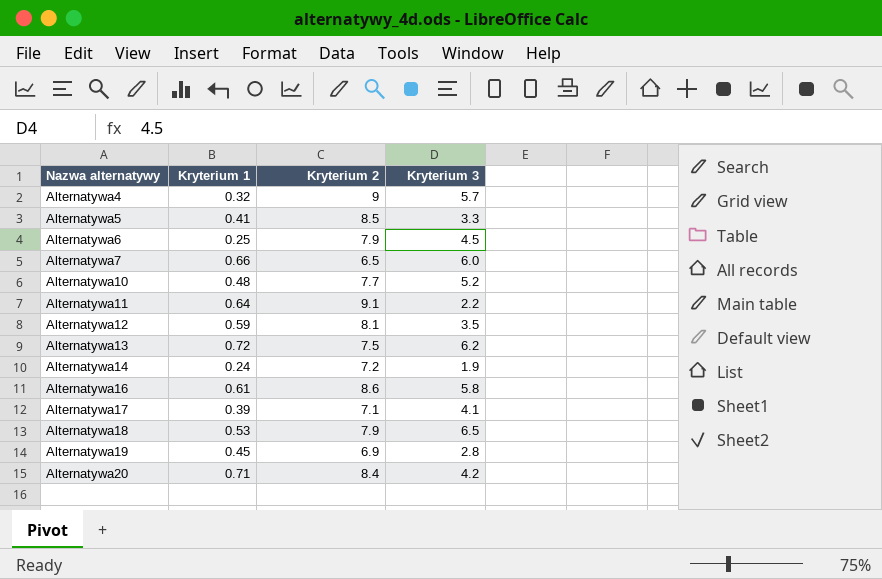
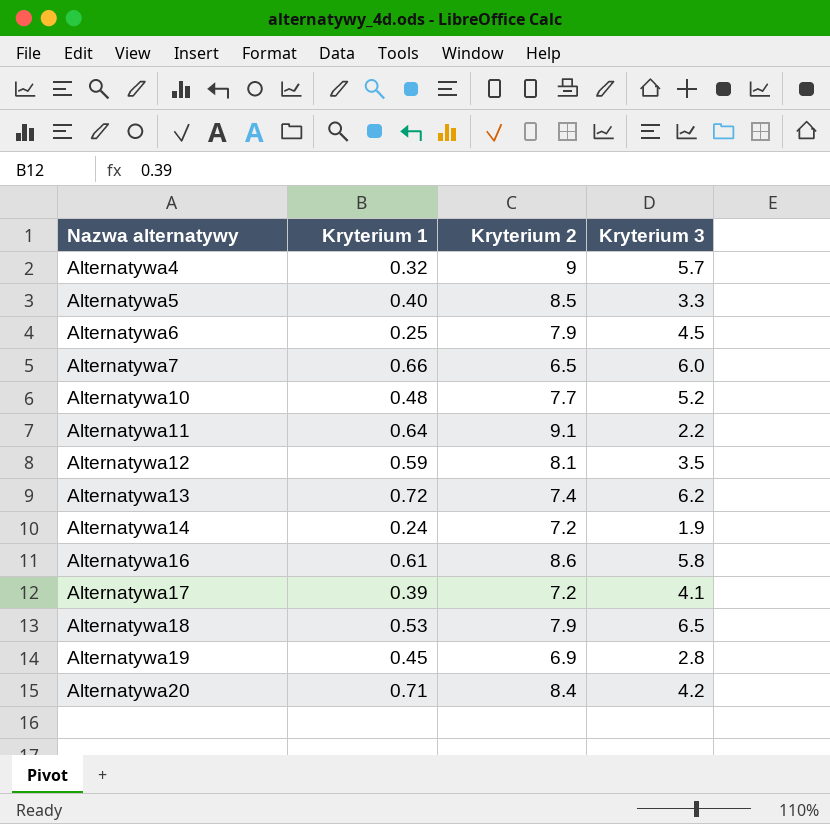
Alternatywa5 | Kryterium 1: 0.41 -> 0.40
Alternatywa13 | Kryterium 2: 7.5 -> 7.4
Alternatywa17 | Kryterium 2: 7.1 -> 7.2

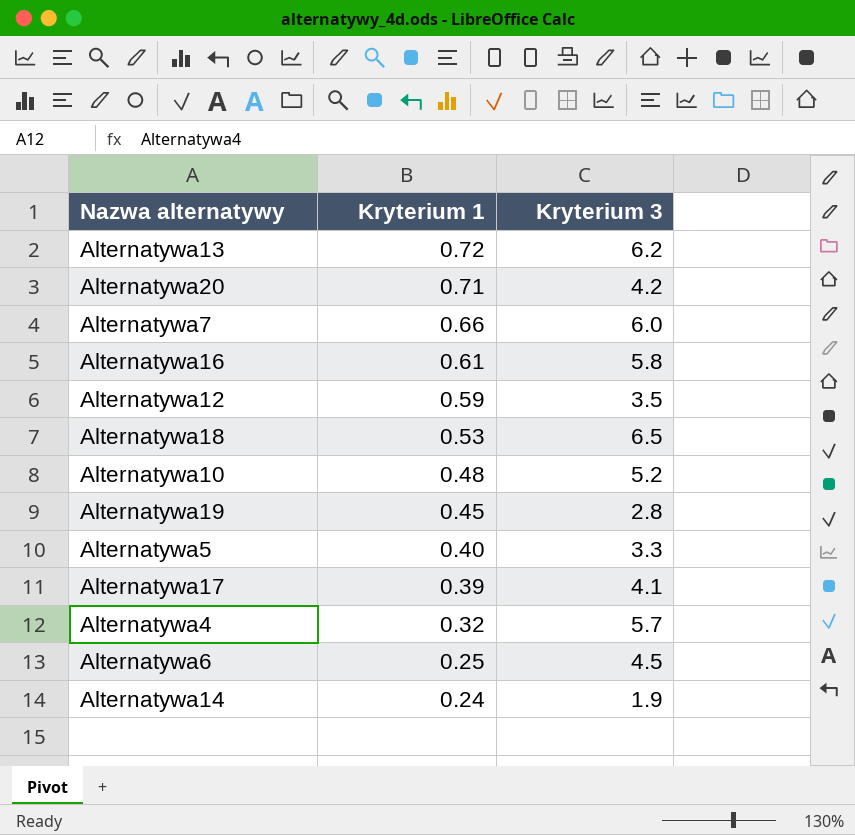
row order: Nazwa alternatywy ascending -> Kryterium 1 descending
column Kryterium 2 | position: 3 -> none
row Alternatywa11: 0.64 | 9.1 | 2.2 -> none

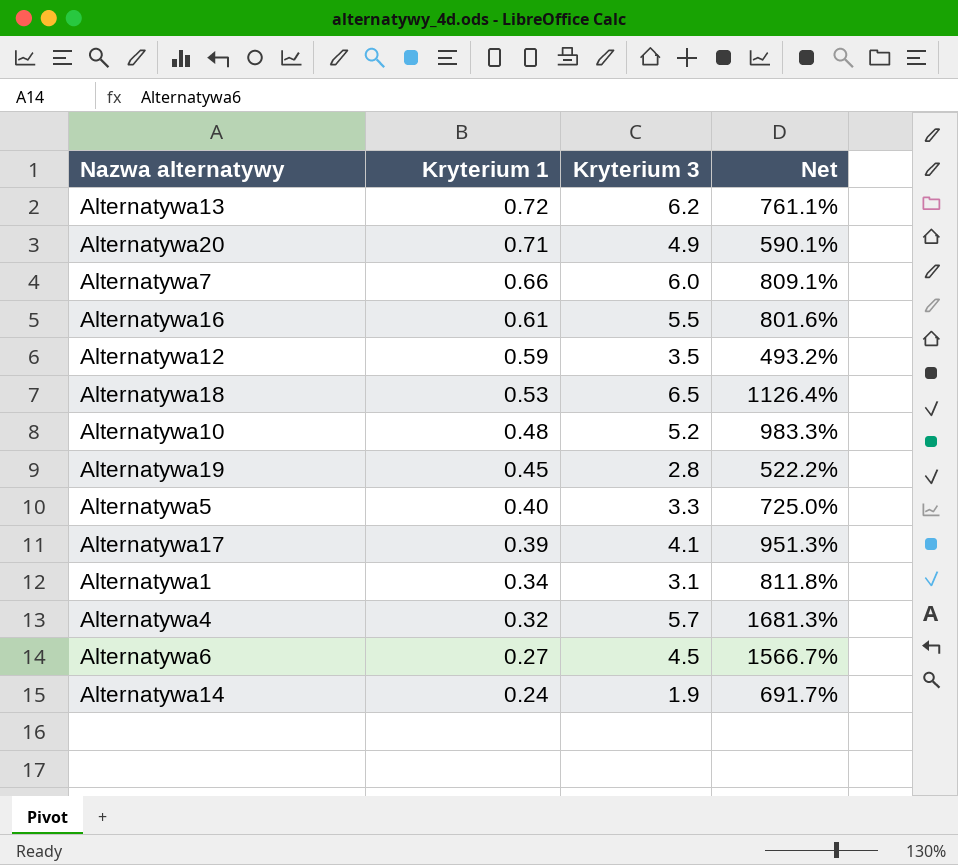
column Net | formula: none -> ([Kryterium 3] - [Kryterium 1]) / [Kryterium 1]
Alternatywa20 | Kryterium 3: 4.2 -> 4.9
Alternatywa16 | Kryterium 3: 5.8 -> 5.5
row Alternatywa1: none -> 0.34 | 3.1 | 811.8%
Alternatywa6 | Kryterium 1: 0.25 -> 0.27

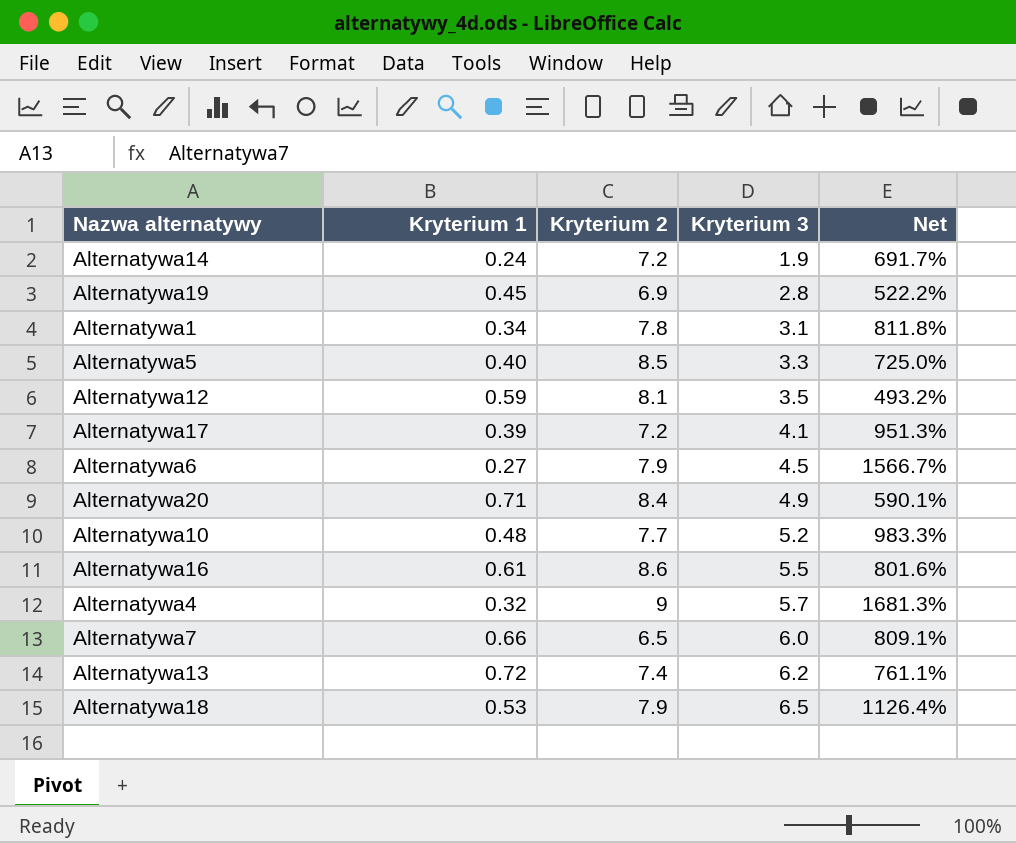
row order: Kryterium 1 descending -> Kryterium 3 ascending
column Kryterium 2 | position: none -> 3

